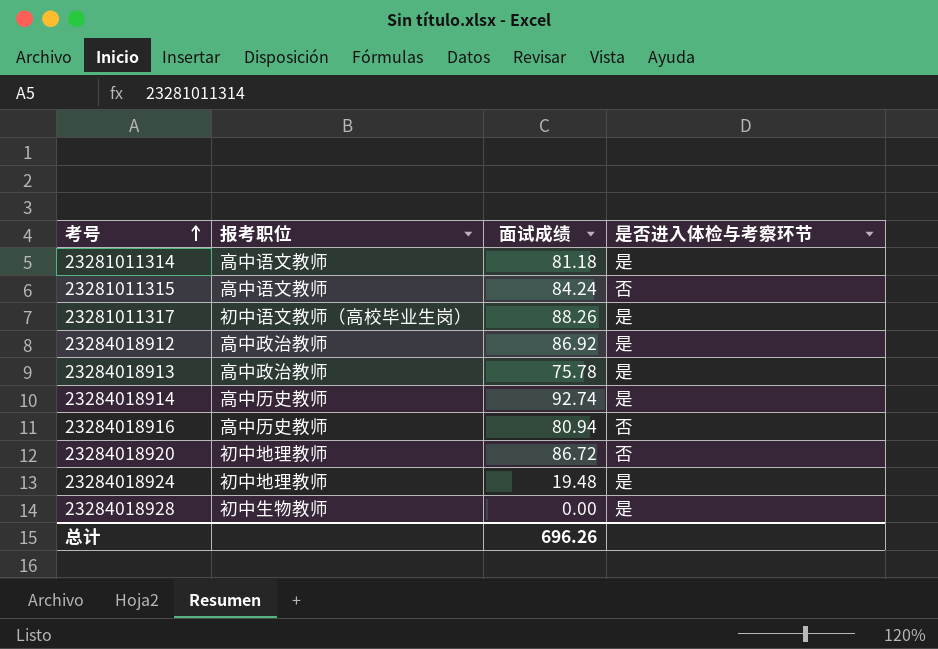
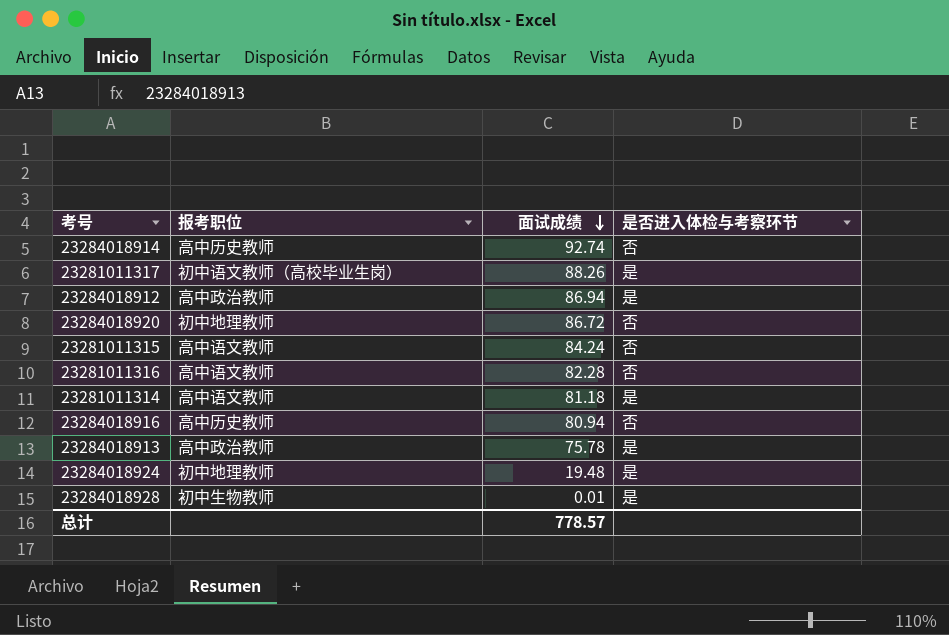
row order: 考号 ascending -> 面试成绩 descending
23284018914 | 是否进入体检与考察环节: 是 -> 否
23284018912 | 面试成绩: 86.92 -> 86.94
row 23281011316: none -> 高中语文教师 | 82.28 | 否
23284018928 | 面试成绩: 0.00 -> 0.01
总计 | 面试成绩: 696.26 -> 778.57

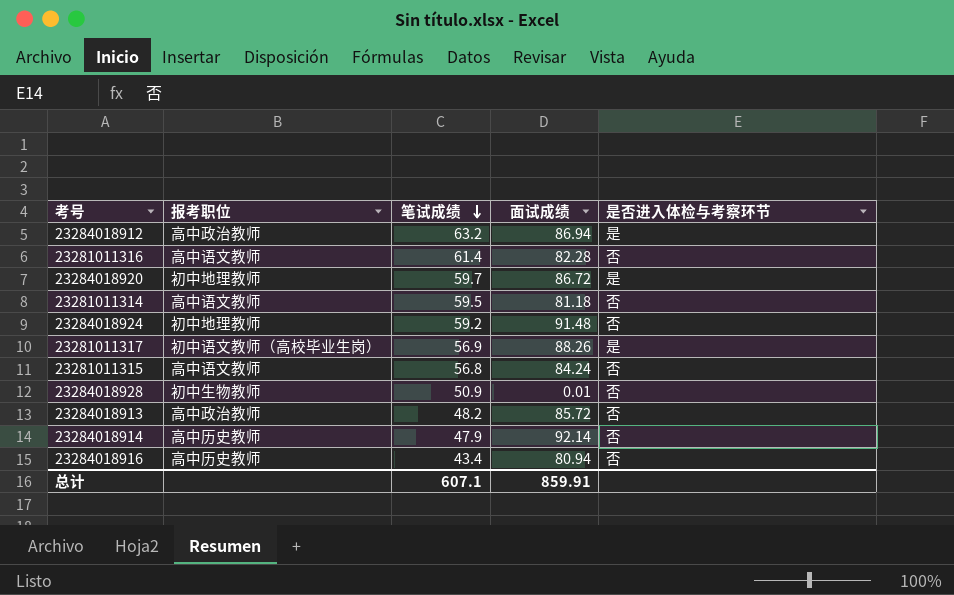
row order: 面试成绩 descending -> 笔试成绩 descending
column 笔试成绩 | position: none -> 3
23284018920 | 是否进入体检与考察环节: 否 -> 是
23281011314 | 是否进入体检与考察环节: 是 -> 否
23284018924 | 面试成绩: 19.48 -> 91.48
23284018924 | 是否进入体检与考察环节: 是 -> 否
23284018928 | 是否进入体检与考察环节: 是 -> 否
23284018913 | 面试成绩: 75.78 -> 85.72
23284018913 | 是否进入体检与考察环节: 是 -> 否
23284018914 | 面试成绩: 92.74 -> 92.14
总计 | 面试成绩: 778.57 -> 859.91

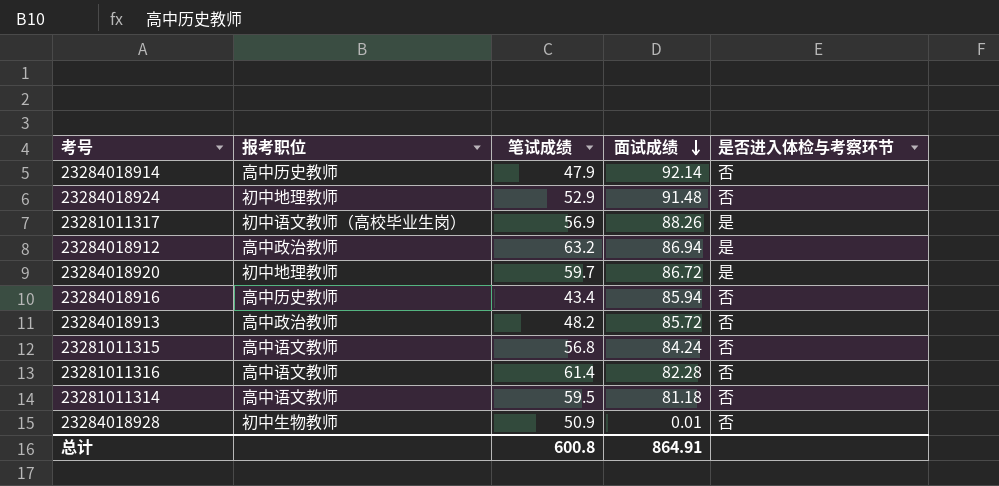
row order: 笔试成绩 descending -> 面试成绩 descending
23284018924 | 笔试成绩: 59.2 -> 52.9
23284018916 | 面试成绩: 80.94 -> 85.94
总计 | 笔试成绩: 607.1 -> 600.8
总计 | 面试成绩: 859.91 -> 864.91

